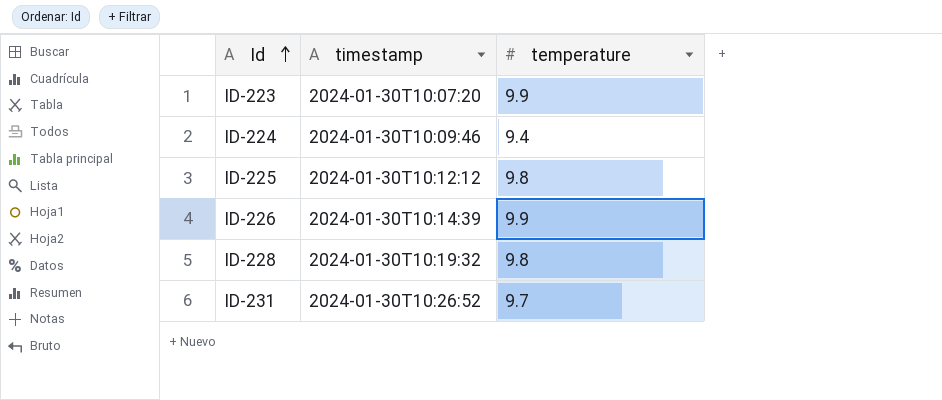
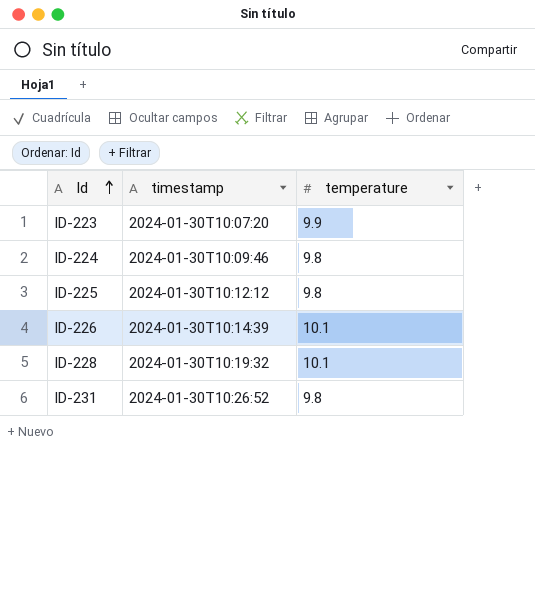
ID-224 | temperature: 9.4 -> 9.8
ID-226 | temperature: 9.9 -> 10.1
ID-228 | temperature: 9.8 -> 10.1
ID-231 | temperature: 9.7 -> 9.8

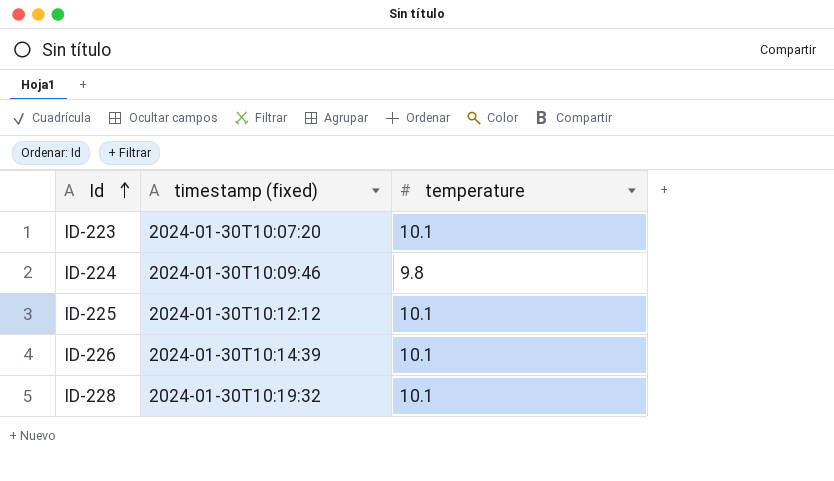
column name: timestamp -> timestamp (fixed)
row ID-231: 2024-01-30T10:26:52 | 9.8 -> none
ID-223 | temperature: 9.9 -> 10.1
ID-225 | temperature: 9.8 -> 10.1

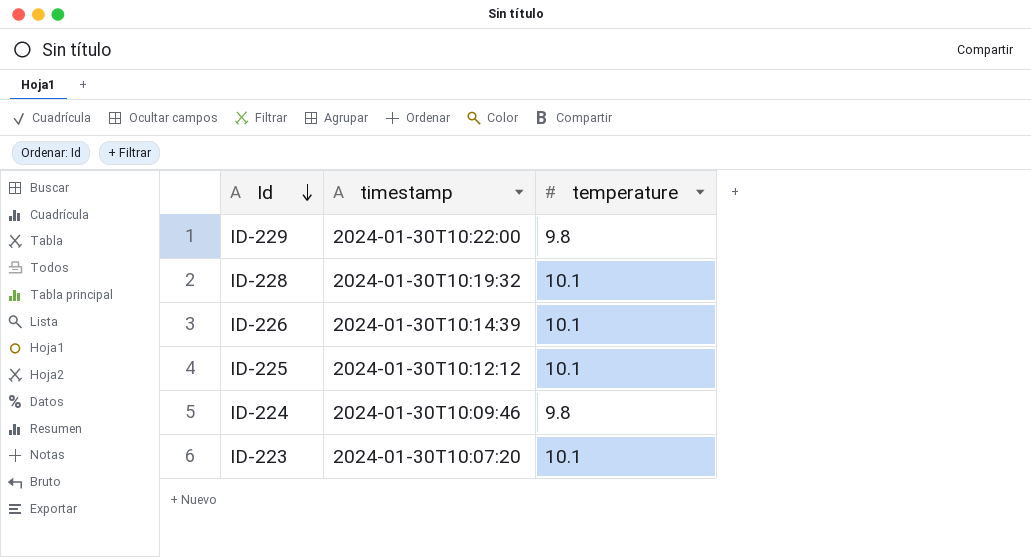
row order: Id ascending -> Id descending
column name: timestamp (fixed) -> timestamp
row ID-229: none -> 2024-01-30T10:22:00 | 9.8

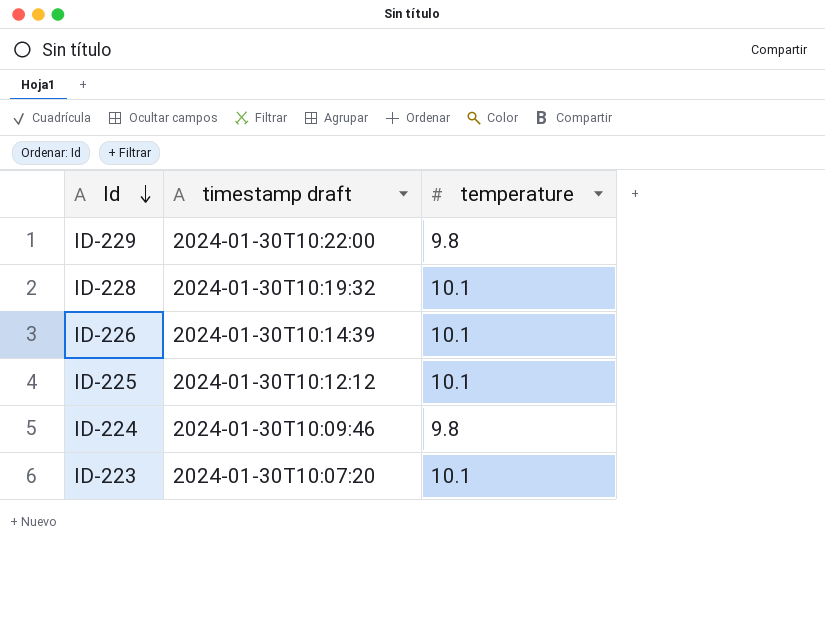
column name: timestamp -> timestamp draft

